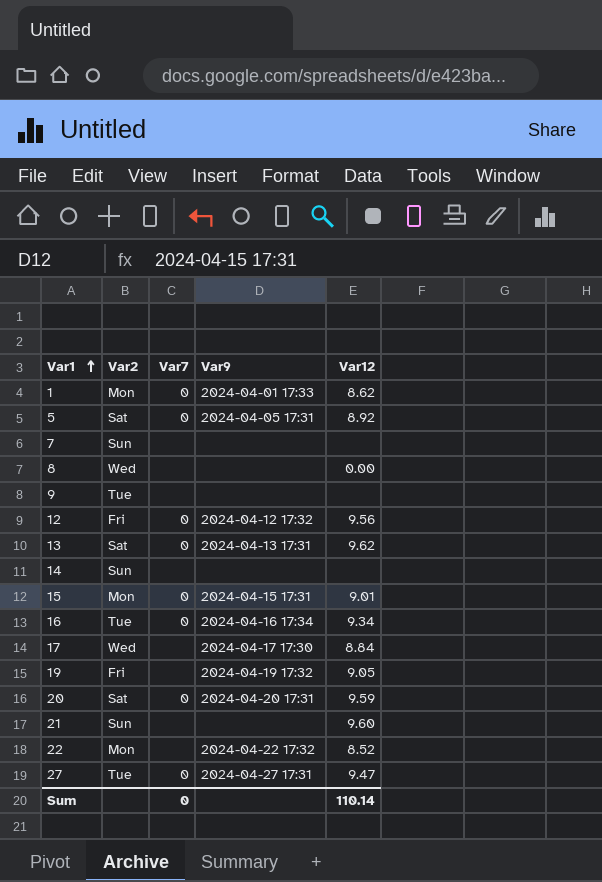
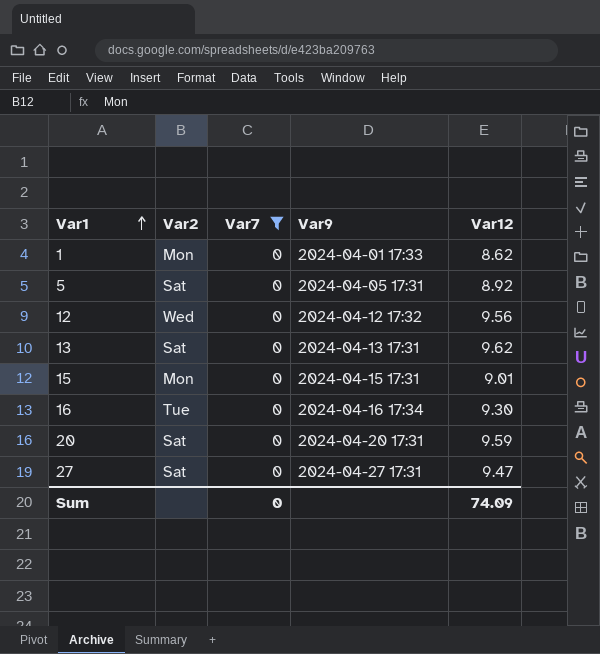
filter: none -> Var7 = 0
12 | Var2: Fri -> Wed
16 | Var12: 9.34 -> 9.30
27 | Var2: Tue -> Sat
Sum | Var12: 110.14 -> 74.09

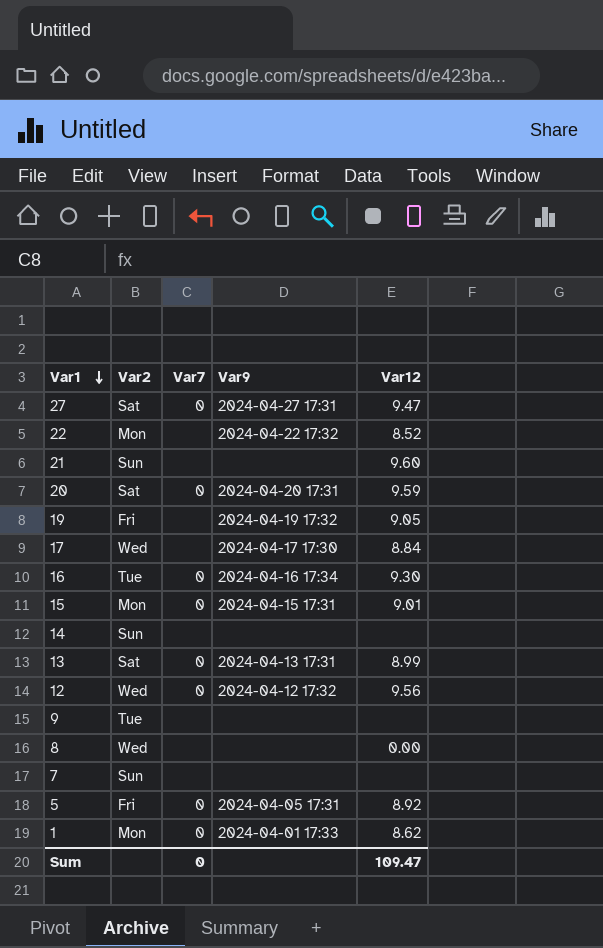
filter: Var7 = 0 -> none
row order: Var1 ascending -> Var1 descending
13 | Var12: 9.62 -> 8.99
5 | Var2: Sat -> Fri
Sum | Var12: 74.09 -> 109.47

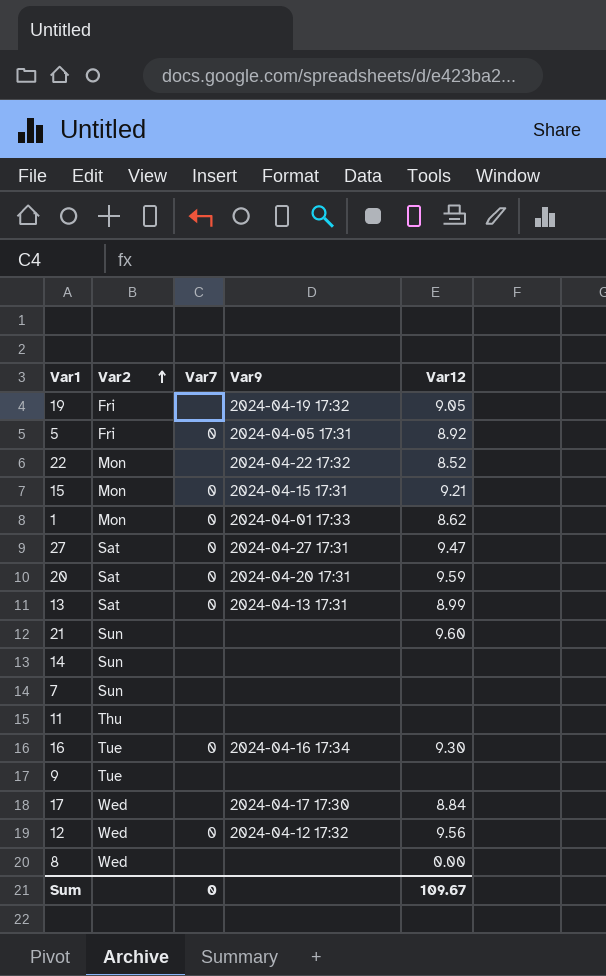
row order: Var1 descending -> Var2 ascending
15 | Var12: 9.01 -> 9.21
row 11: none -> Thu | none | none | none
Sum | Var12: 109.47 -> 109.67

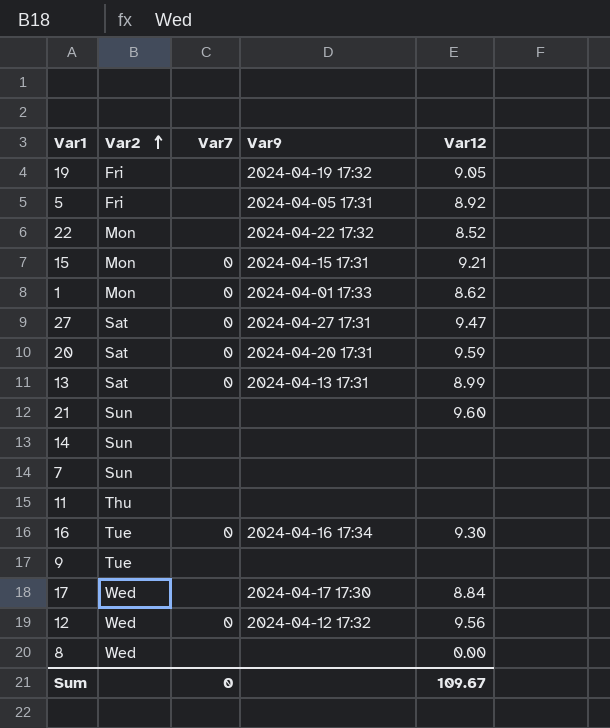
5 | Var7: 0 -> none

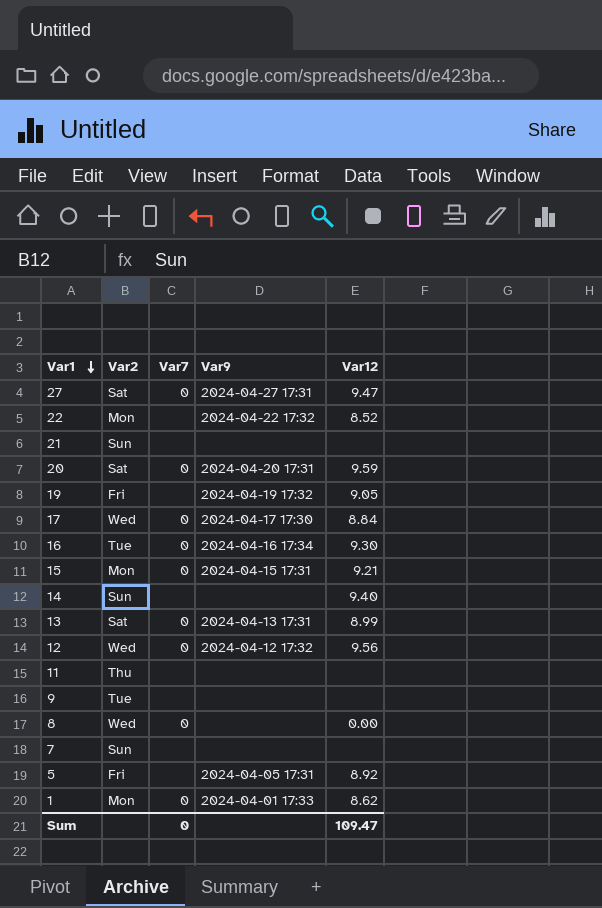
row order: Var2 ascending -> Var1 descending
21 | Var12: 9.60 -> none
17 | Var7: none -> 0
14 | Var12: none -> 9.40
8 | Var7: none -> 0
Sum | Var12: 109.67 -> 109.47

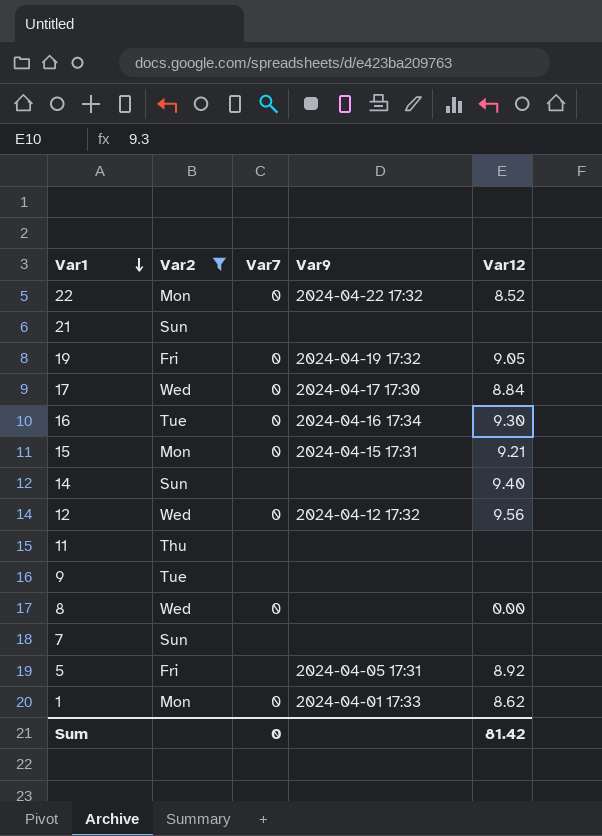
filter: none -> Var2 != Sat
22 | Var7: none -> 0
19 | Var7: none -> 0
Sum | Var12: 109.47 -> 81.42

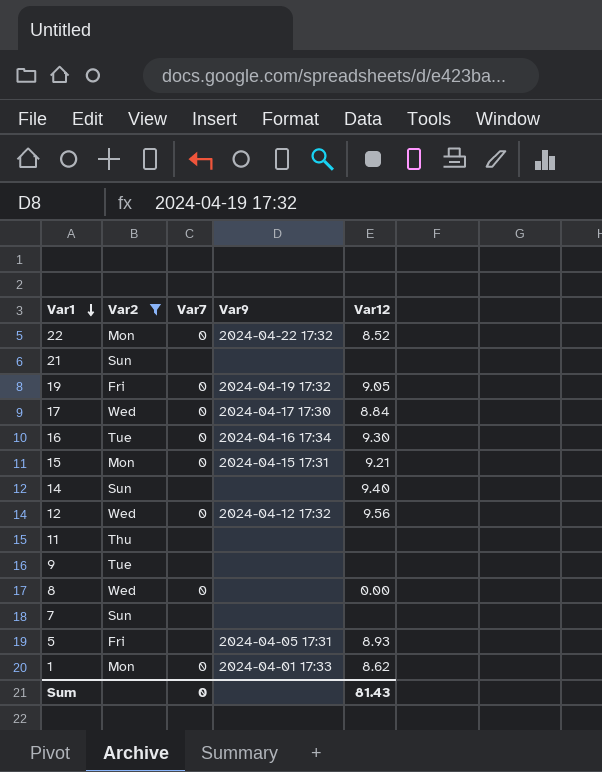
5 | Var12: 8.92 -> 8.93
Sum | Var12: 81.42 -> 81.43

